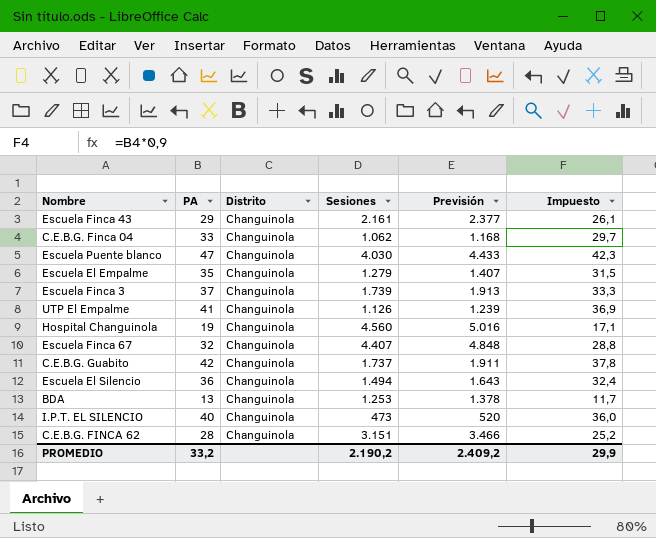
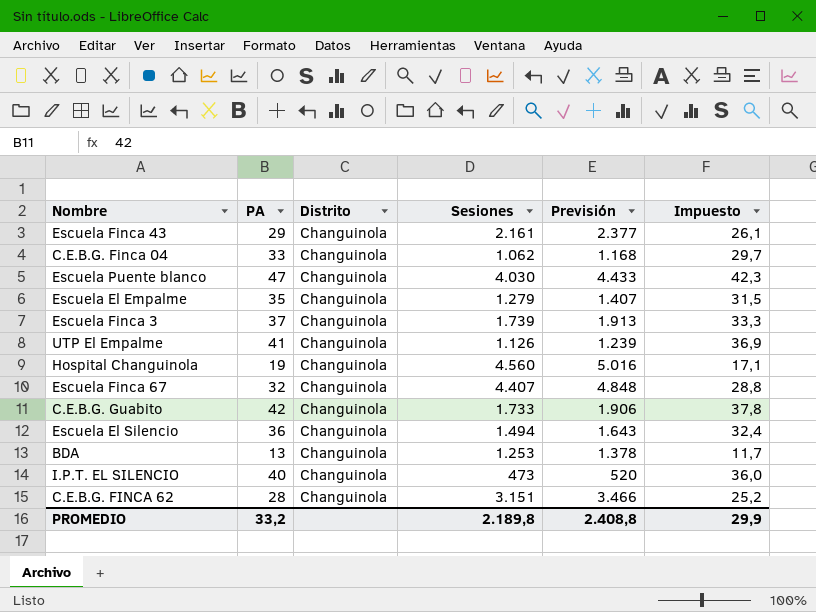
C.E.B.G. Guabito | Sesiones: 1.737 -> 1.733
C.E.B.G. Guabito | Previsión: 1.911 -> 1.906
PROMEDIO | Sesiones: 2.190,2 -> 2.189,8
PROMEDIO | Previsión: 2.409,2 -> 2.408,8

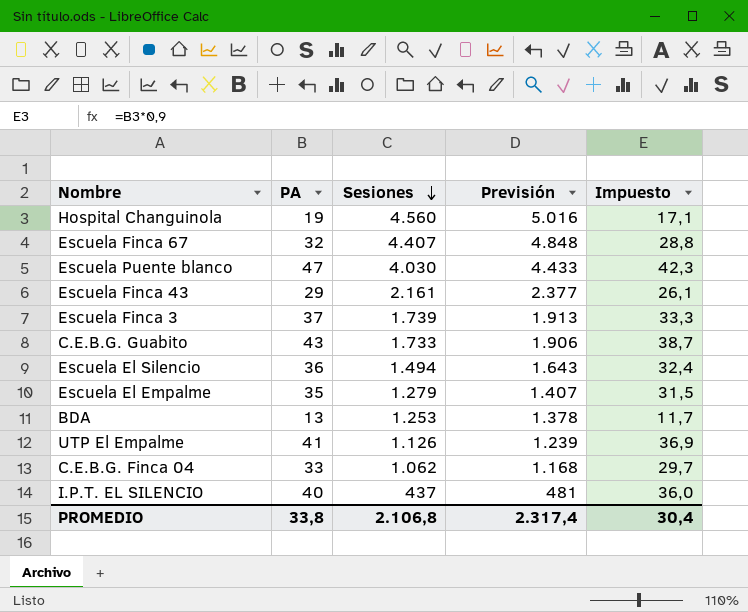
row order: none -> Sesiones descending
column Distrito | position: 3 -> none
row C.E.B.G. FINCA 62: 28 | Changuinola | 3.151 | 3.466 | 25,2 -> none
C.E.B.G. Guabito | PA: 42 -> 43
C.E.B.G. Guabito | Impuesto: 37,8 -> 38,7
I.P.T. EL SILENCIO | Sesiones: 473 -> 437
I.P.T. EL SILENCIO | Previsión: 520 -> 481
PROMEDIO | PA: 33,2 -> 33,8
PROMEDIO | Sesiones: 2.189,8 -> 2.106,8
PROMEDIO | Previsión: 2.408,8 -> 2.317,4
PROMEDIO | Impuesto: 29,9 -> 30,4

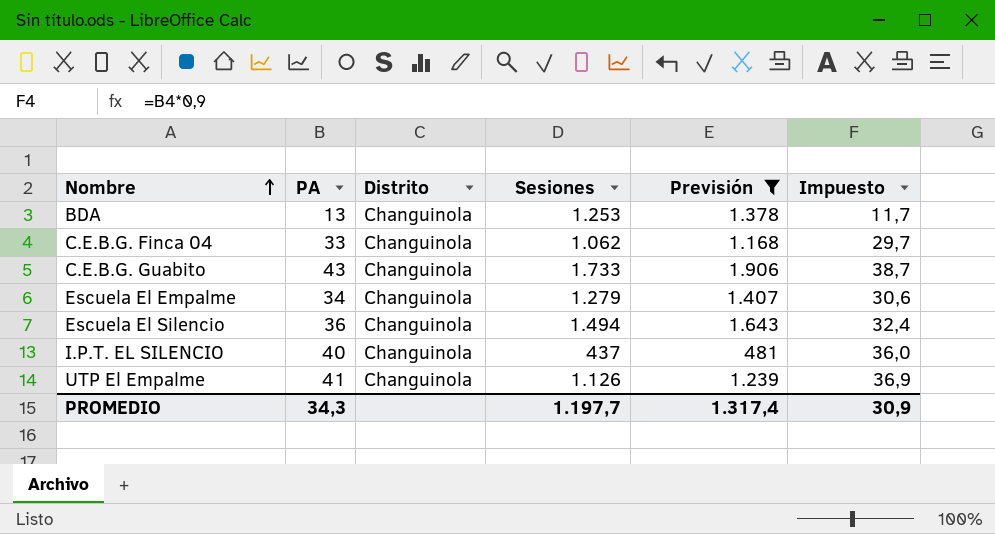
filter: none -> Previsión <= 1.906
row order: Sesiones descending -> Nombre ascending
column Distrito | position: none -> 3
Escuela El Empalme | PA: 35 -> 34
Escuela El Empalme | Impuesto: 31,5 -> 30,6
PROMEDIO | PA: 33,8 -> 34,3
PROMEDIO | Sesiones: 2.106,8 -> 1.197,7
PROMEDIO | Previsión: 2.317,4 -> 1.317,4
PROMEDIO | Impuesto: 30,4 -> 30,9

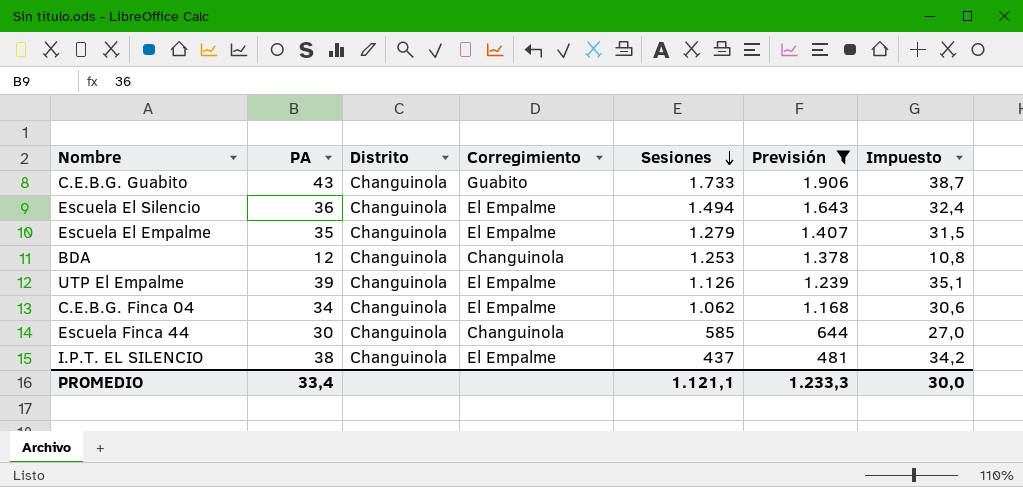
row order: Nombre ascending -> Sesiones descending
column Corregimiento | position: none -> 4
Escuela El Empalme | PA: 34 -> 35
Escuela El Empalme | Impuesto: 30,6 -> 31,5
BDA | PA: 13 -> 12
BDA | Impuesto: 11,7 -> 10,8
UTP El Empalme | PA: 41 -> 39
UTP El Empalme | Impuesto: 36,9 -> 35,1
C.E.B.G. Finca 04 | PA: 33 -> 34
C.E.B.G. Finca 04 | Impuesto: 29,7 -> 30,6
row Escuela Finca 44: none -> 30 | Changuinola | Changuinola | 585 | 644 | 27,0
I.P.T. EL SILENCIO | PA: 40 -> 38
I.P.T. EL SILENCIO | Impuesto: 36,0 -> 34,2
PROMEDIO | PA: 34,3 -> 33,4
PROMEDIO | Sesiones: 1.197,7 -> 1.121,1
PROMEDIO | Previsión: 1.317,4 -> 1.233,3
PROMEDIO | Impuesto: 30,9 -> 30,0

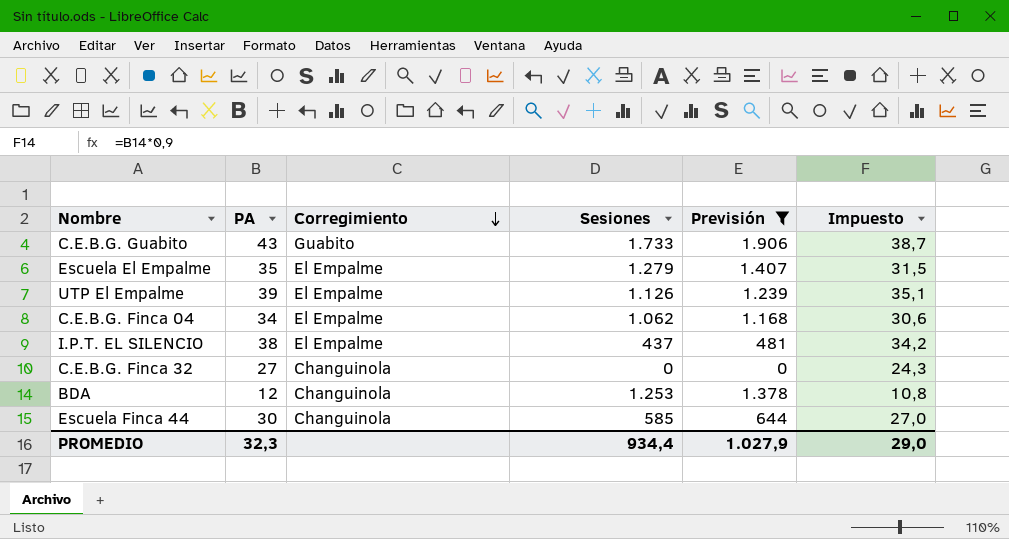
row order: Sesiones descending -> Corregimiento descending
column Distrito | position: 3 -> none
row Escuela El Silencio: 36 | Changuinola | El Empalme | 1.494 | 1.643 | 32,4 -> none
row C.E.B.G. Finca 32: none -> 27 | Changuinola | 0 | 0 | 24,3
PROMEDIO | PA: 33,4 -> 32,3
PROMEDIO | Sesiones: 1.121,1 -> 934,4
PROMEDIO | Previsión: 1.233,3 -> 1.027,9
PROMEDIO | Impuesto: 30,0 -> 29,0

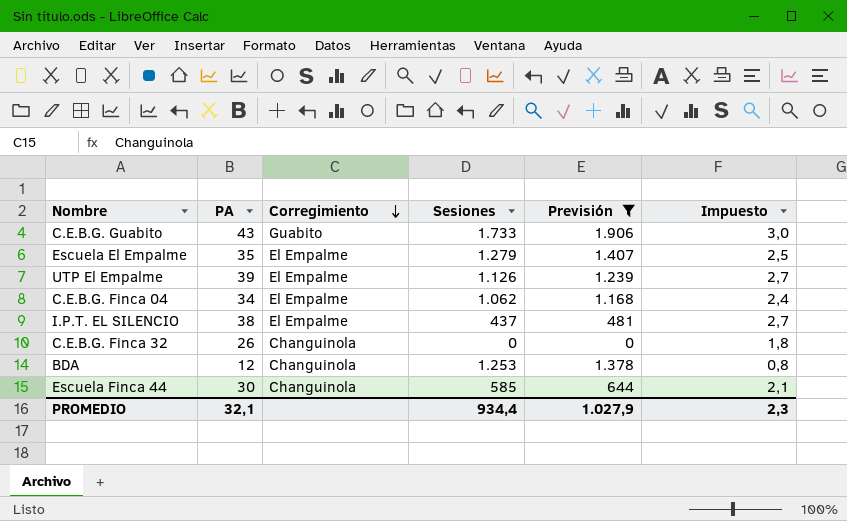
column Impuesto | formula: [PA] * 0,9 -> [PA] * 0,07
C.E.B.G. Finca 32 | PA: 27 -> 26
PROMEDIO | PA: 32,3 -> 32,1
PROMEDIO | Impuesto: 29,0 -> 2,3

